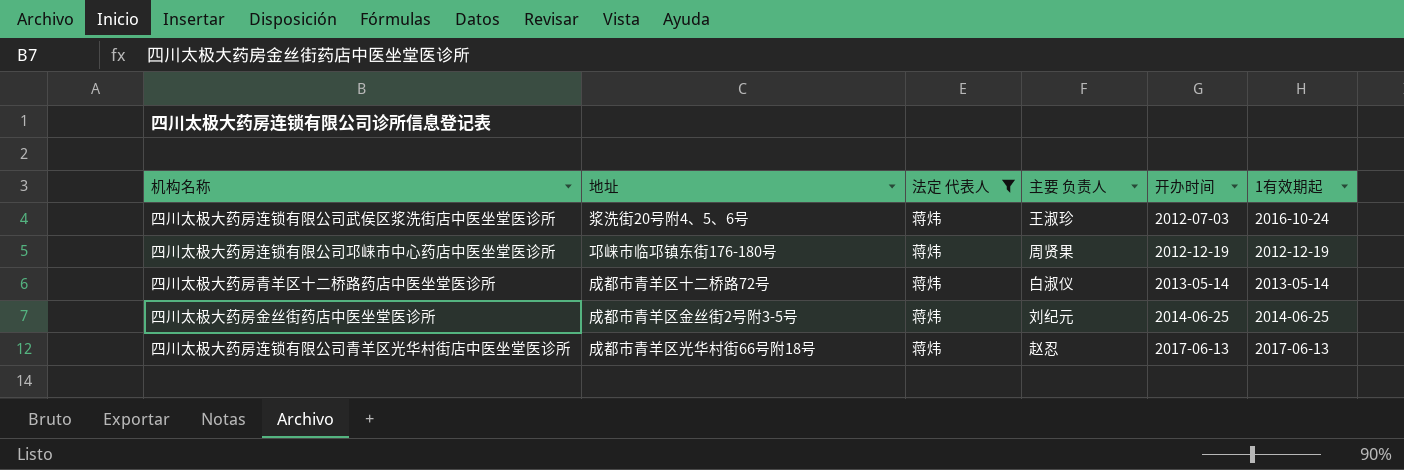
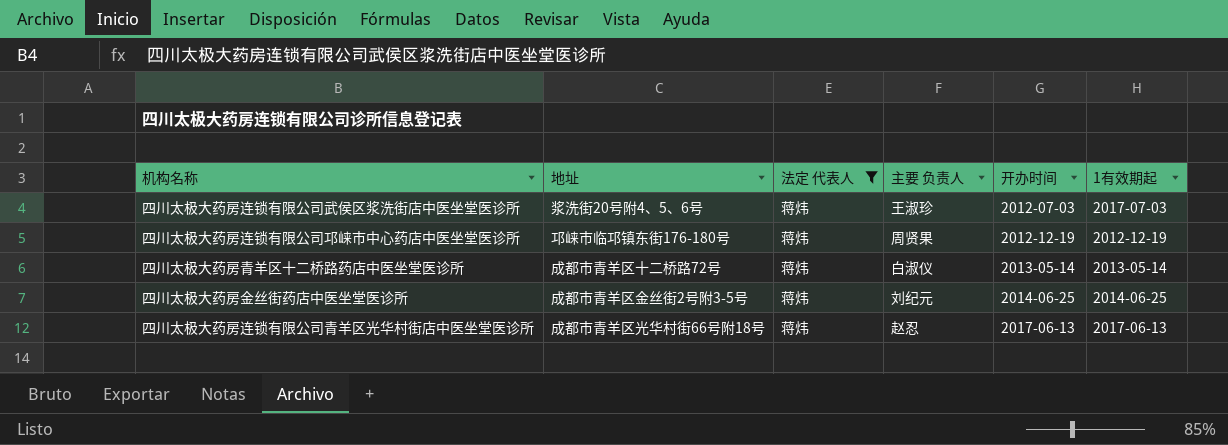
四川太极大药房连锁有限公司武侯区浆洗街店中医坐堂医诊所 | 1有效期起: 2016-10-24 -> 2017-07-03

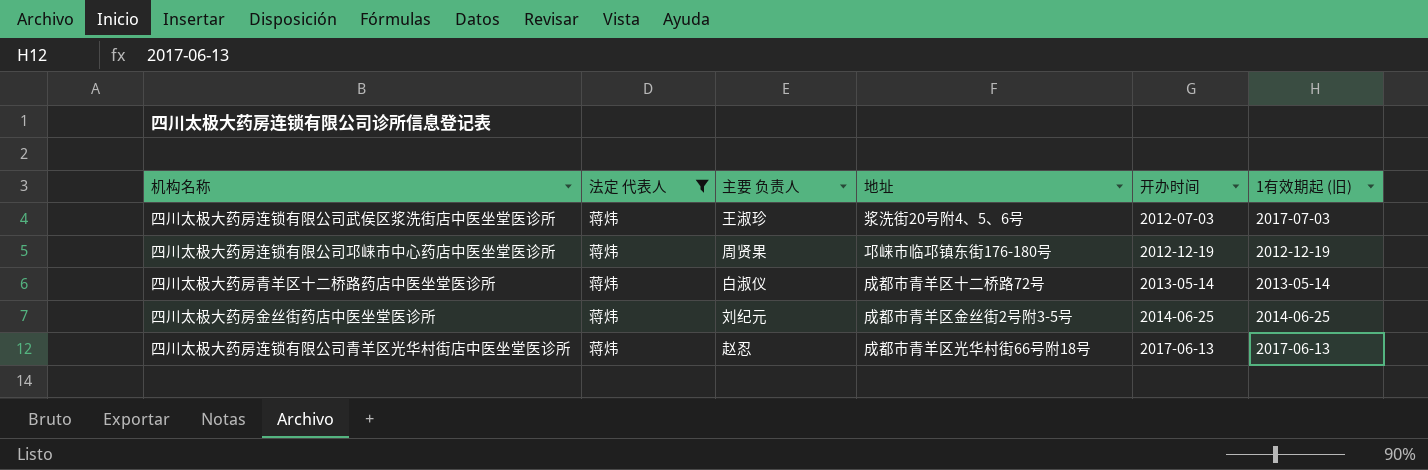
column 地址 | position: 2 -> 4
column name: 1有效期起 -> 1有效期起 (旧)

